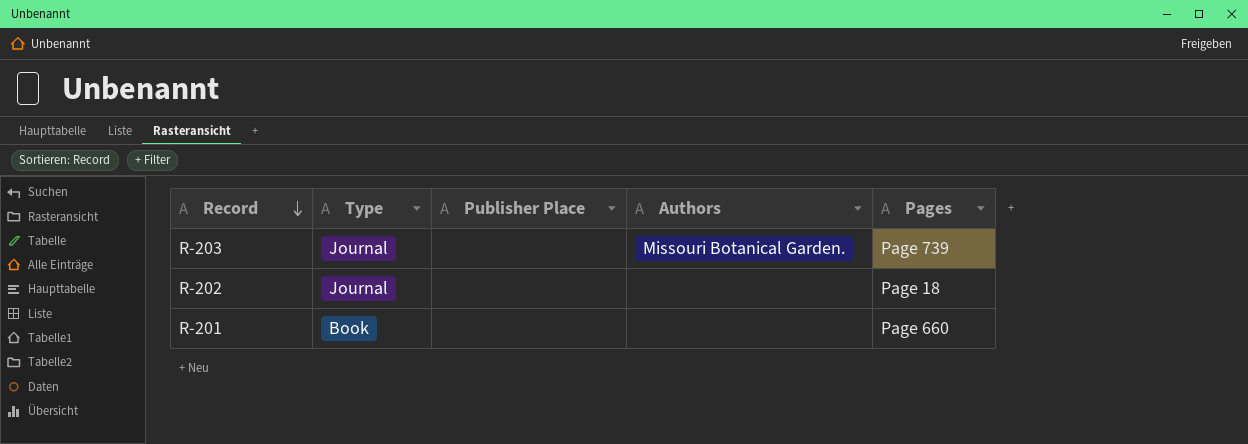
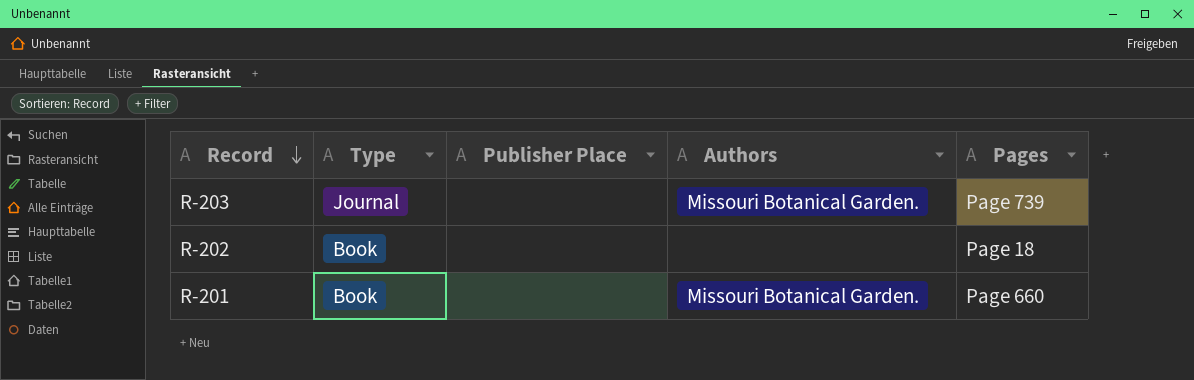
R-202 | Type: Journal -> Book
R-201 | Authors: none -> Missouri Botanical Garden.

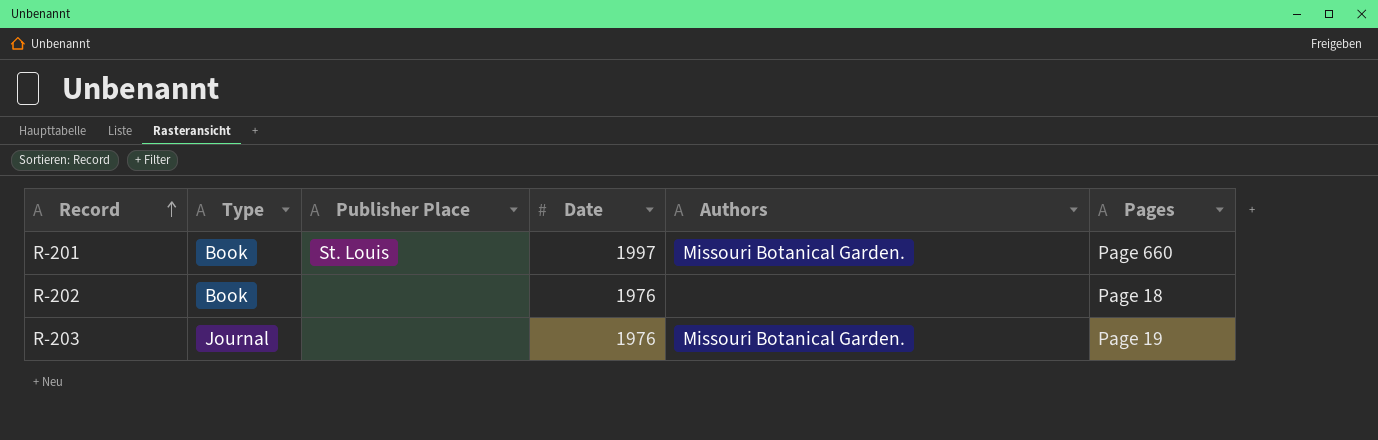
row order: Record descending -> Record ascending
column Date | position: none -> 4
R-201 | Publisher Place: none -> St. Louis
R-203 | Pages: Page 739 -> Page 19

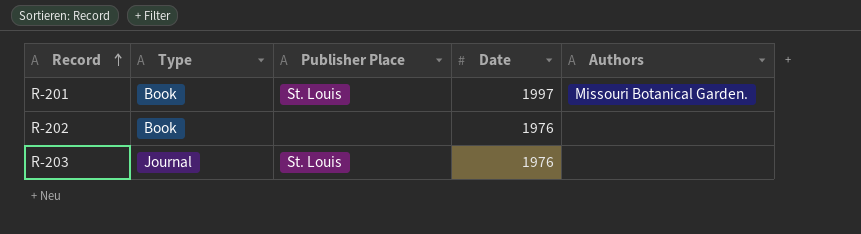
column Pages | position: 6 -> none
R-203 | Publisher Place: none -> St. Louis
R-203 | Authors: Missouri Botanical Garden. -> none

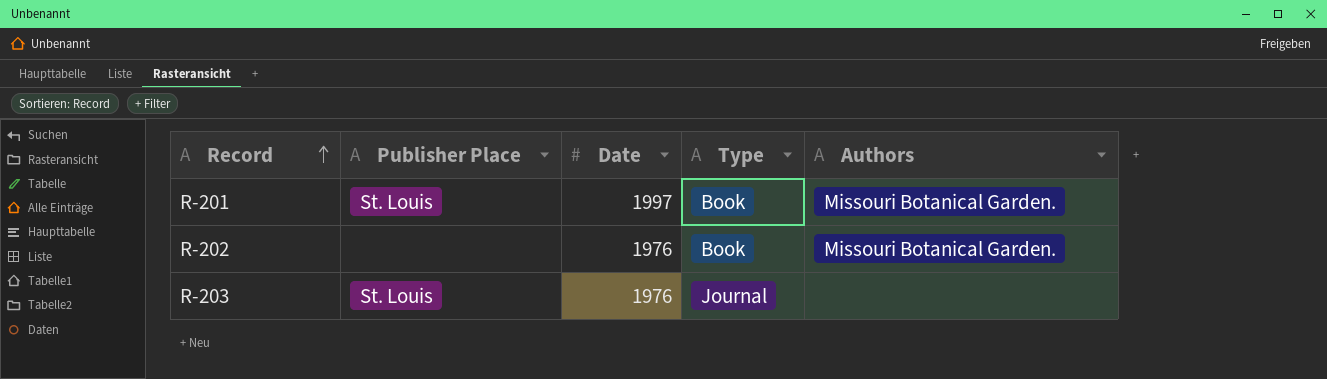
column Type | position: 2 -> 4
R-202 | Authors: none -> Missouri Botanical Garden.

